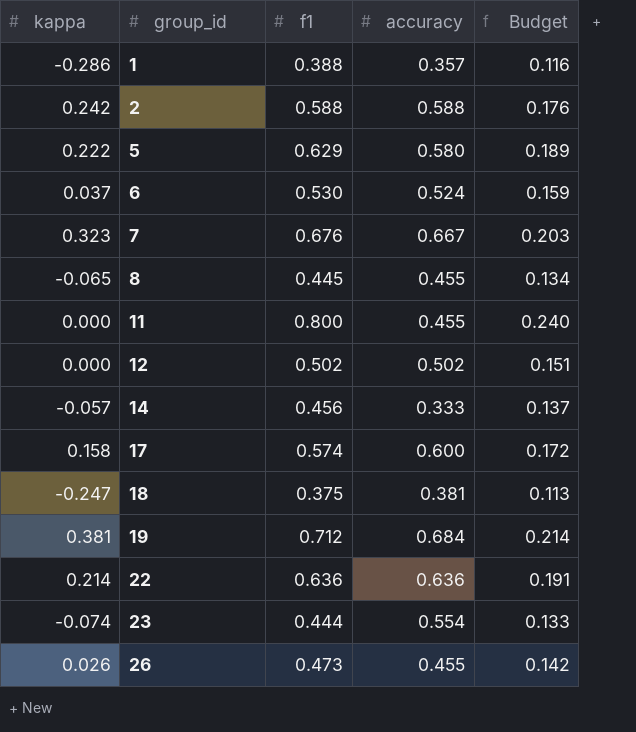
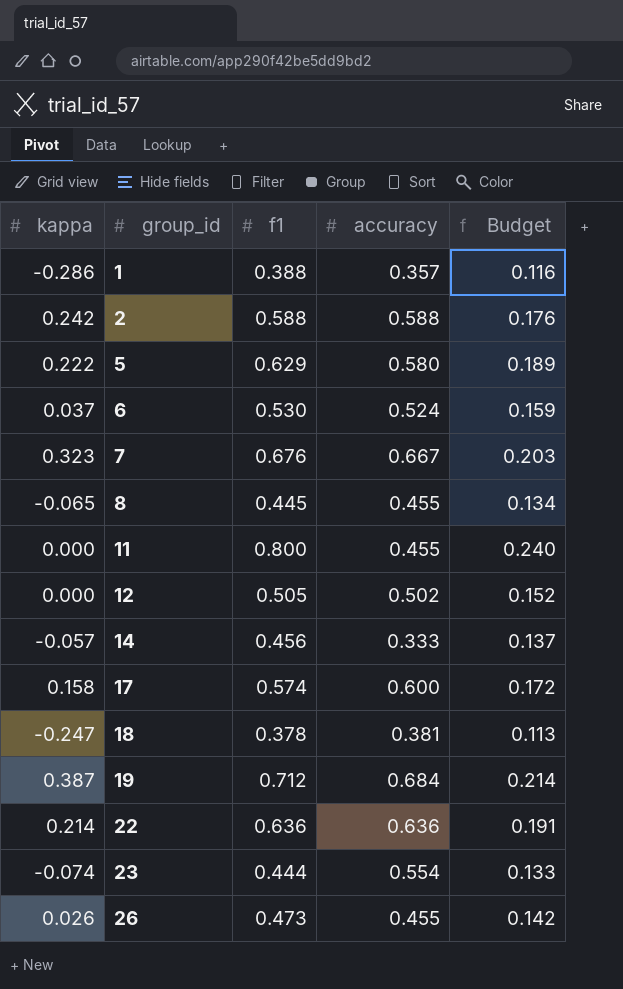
12 | f1: 0.502 -> 0.505
12 | Budget: 0.151 -> 0.152
18 | f1: 0.375 -> 0.378
19 | kappa: 0.381 -> 0.387

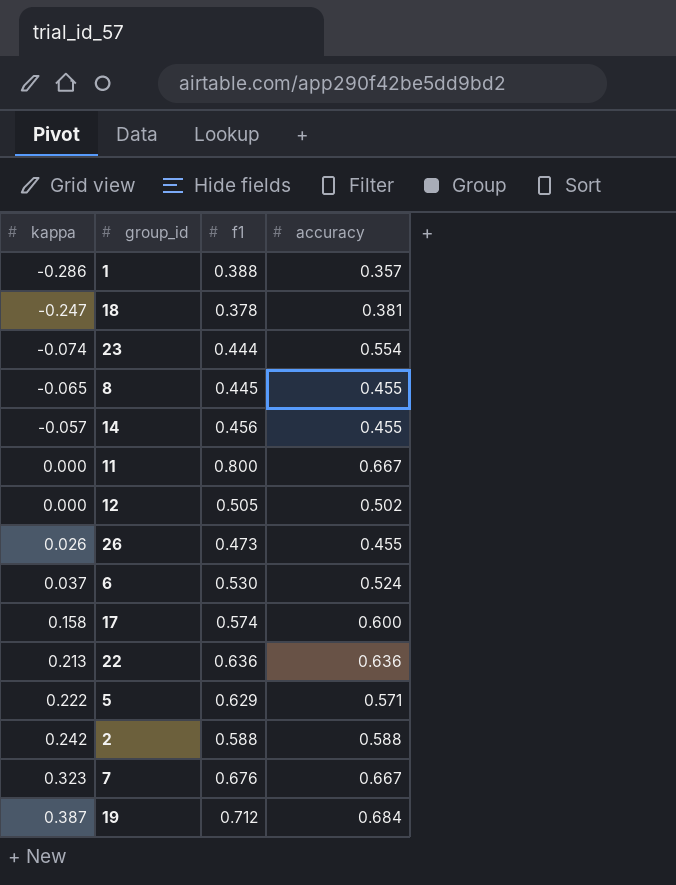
row order: group_id ascending -> kappa ascending
column Budget | formula: [f1] * 0.3 -> none
14 | accuracy: 0.333 -> 0.455
11 | accuracy: 0.455 -> 0.667
22 | kappa: 0.214 -> 0.213
5 | accuracy: 0.580 -> 0.571

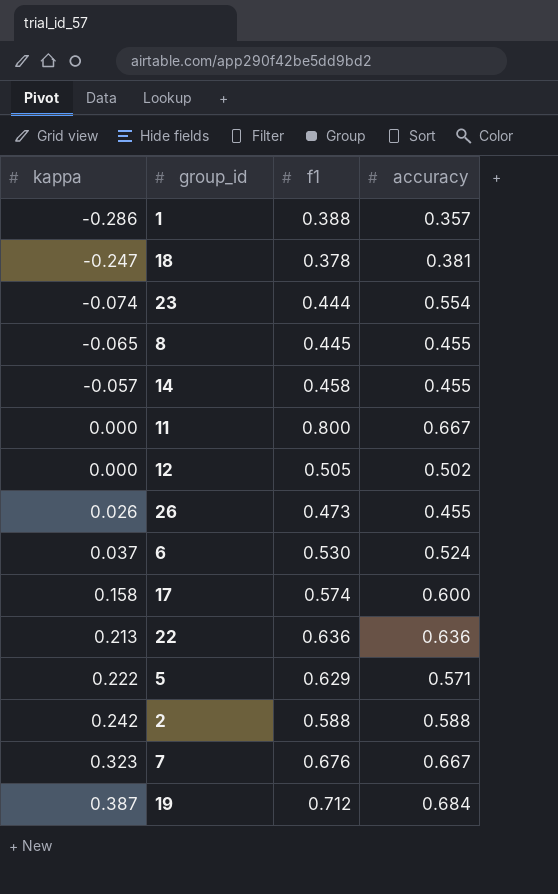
14 | f1: 0.456 -> 0.458

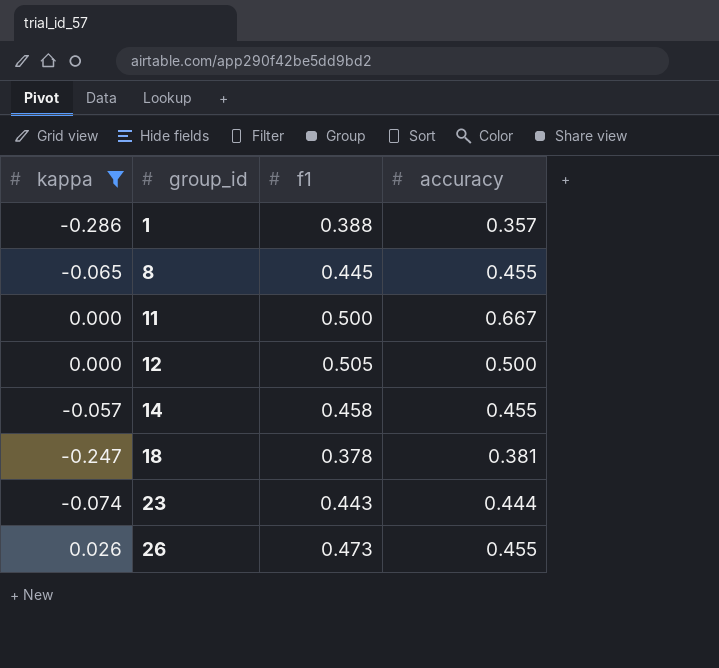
filter: none -> kappa <= 0.026
row order: kappa ascending -> group_id ascending
11 | f1: 0.800 -> 0.500
12 | accuracy: 0.502 -> 0.500
23 | f1: 0.444 -> 0.443
23 | accuracy: 0.554 -> 0.444

